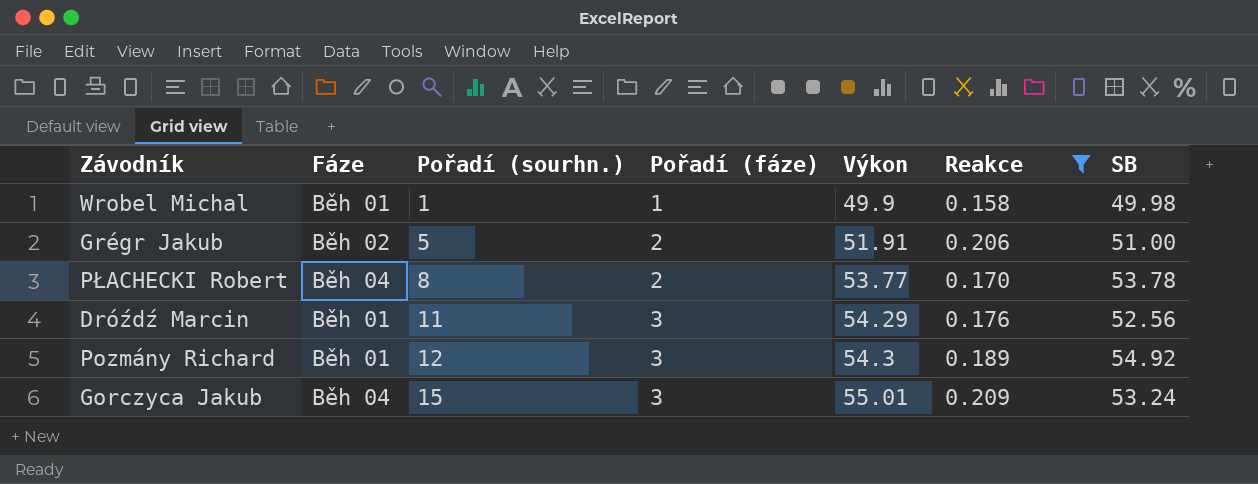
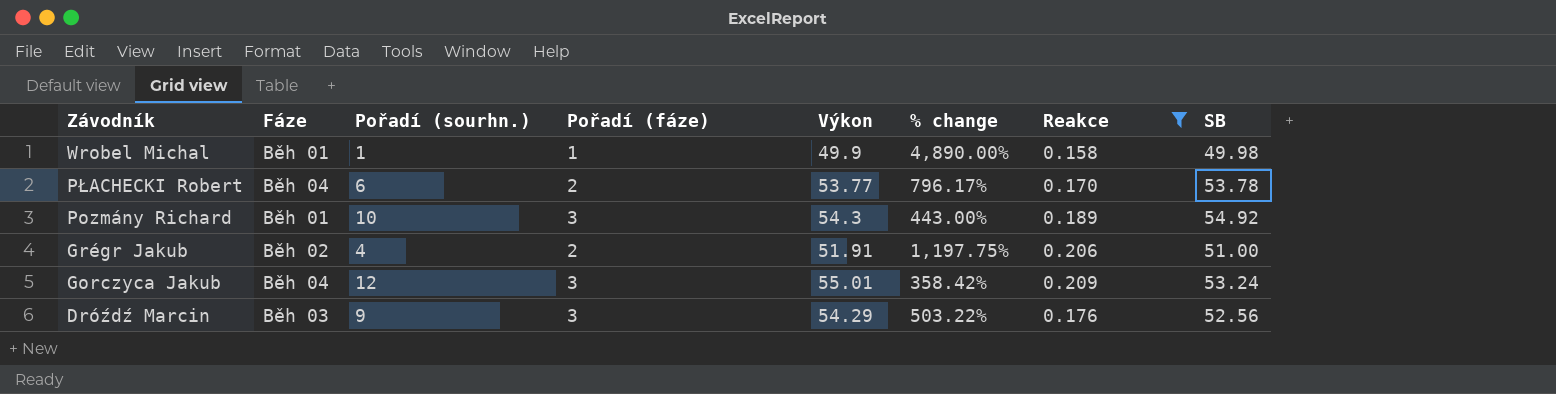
row order: Pořadí (sourhn.) ascending -> Závodník descending
column % change | formula: none -> ([Výkon] - [Pořadí (sourhn.)]) / [Pořadí (sourhn.)]
PŁACHECKI Robert | Pořadí (sourhn.): 8 -> 6
Pozmány Richard | Pořadí (sourhn.): 12 -> 10
Grégr Jakub | Pořadí (sourhn.): 5 -> 4
Gorczyca Jakub | Pořadí (sourhn.): 15 -> 12
Dróźdź Marcin | Fáze: Běh 01 -> Běh 03
Dróźdź Marcin | Pořadí (sourhn.): 11 -> 9

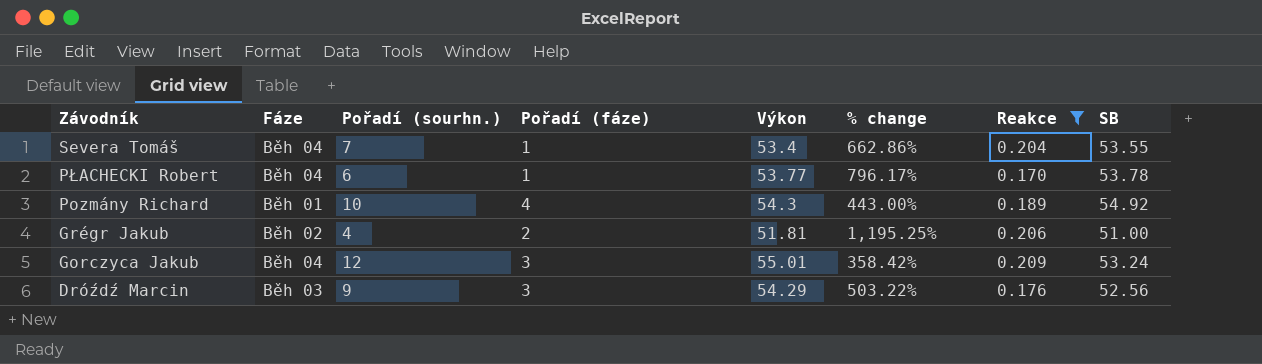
row Wrobel Michal: Běh 01 | 1 | 1 | 49.9 | 4,890.00% | 0.158 | 49.98 -> none
row Severa Tomáš: none -> Běh 04 | 7 | 1 | 53.4 | 662.86% | 0.204 | 53.55
PŁACHECKI Robert | Pořadí (fáze): 2 -> 1
Pozmány Richard | Pořadí (fáze): 3 -> 4
Grégr Jakub | Výkon: 51.91 -> 51.81
Grégr Jakub | % change: 1,197.75% -> 1,195.25%

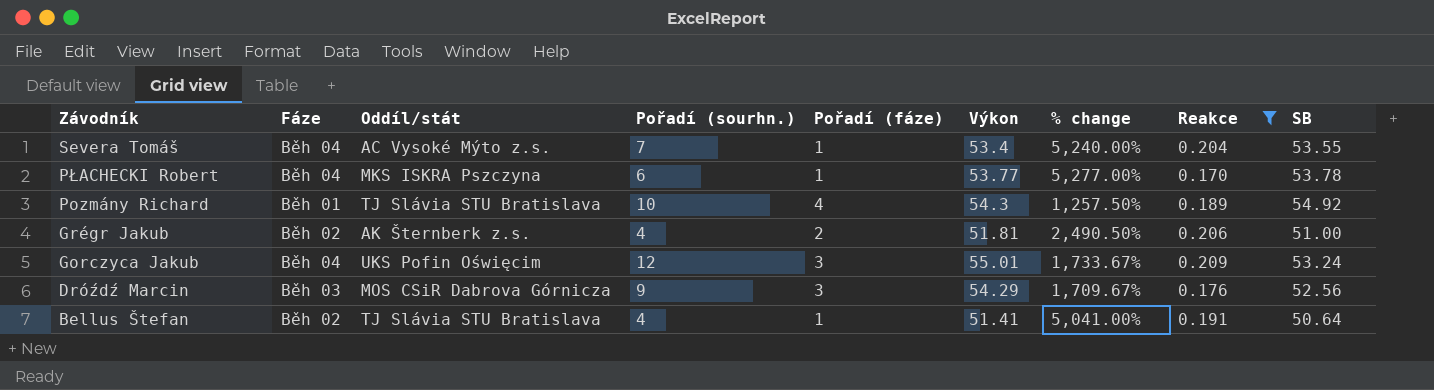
column Oddíl/stát | position: none -> 3
column % change | formula: ([Výkon] - [Pořadí (sourhn.)]) / [Pořadí (sourhn.)] -> ([Výkon] - [Pořadí (fáze)]) / [Pořadí (fáze)]
row Bellus Štefan: none -> Běh 02 | TJ Slávia STU Bratislava | 4 | 1 | 51.41 | 5,041.00% | 0.191 | 50.64

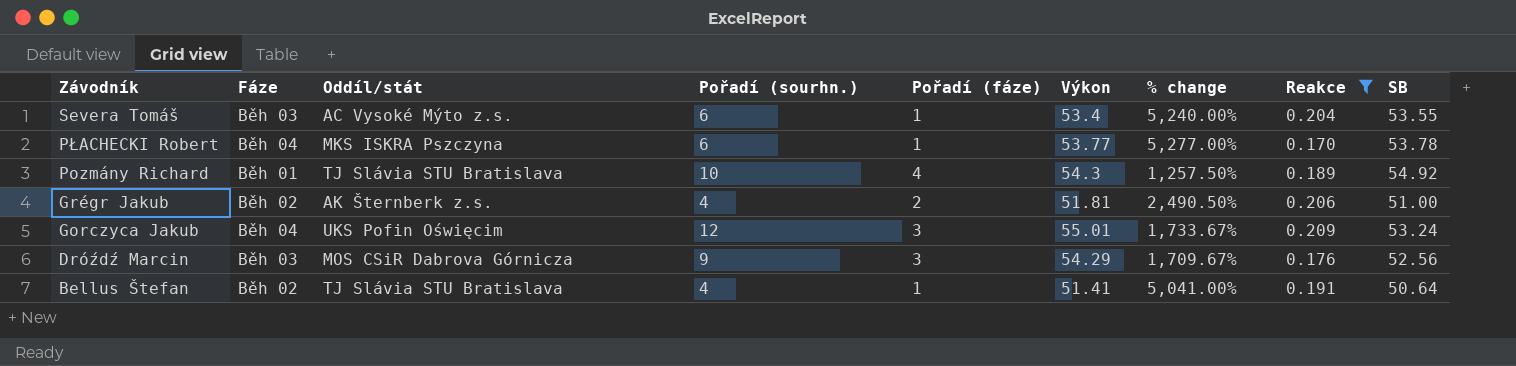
Severa Tomáš | Fáze: Běh 04 -> Běh 03
Severa Tomáš | Pořadí (sourhn.): 7 -> 6

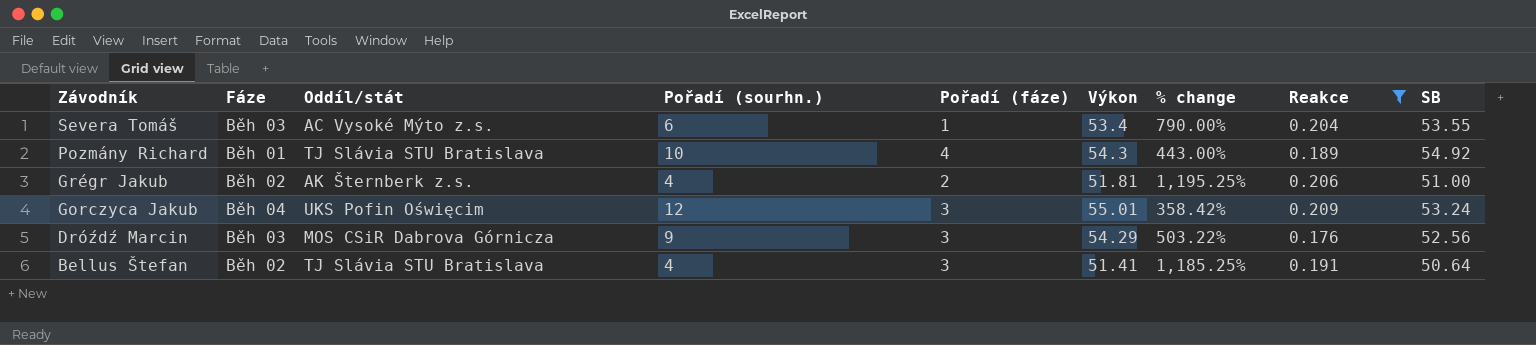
column % change | formula: ([Výkon] - [Pořadí (fáze)]) / [Pořadí (fáze)] -> ([Výkon] - [Pořadí (sourhn.)]) / [Pořadí (sourhn.)]
row PŁACHECKI Robert: Běh 04 | MKS ISKRA Pszczyna | 6 | 1 | 53.77 | 5,277.00% | 0.170 | 53.78 -> none
Bellus Štefan | Pořadí (fáze): 1 -> 3

